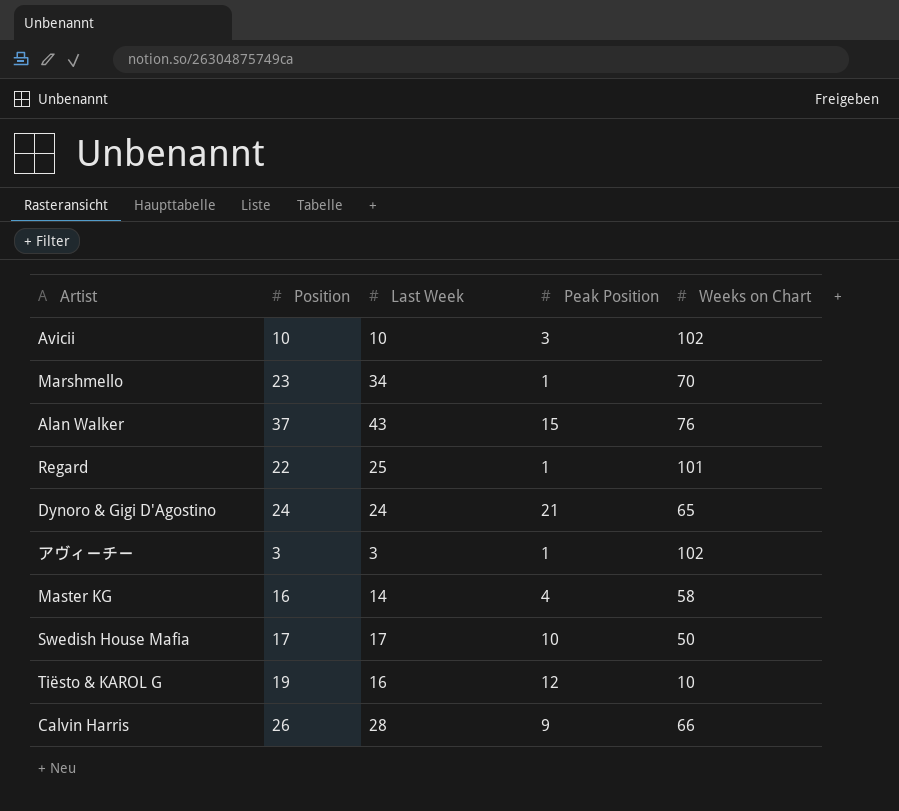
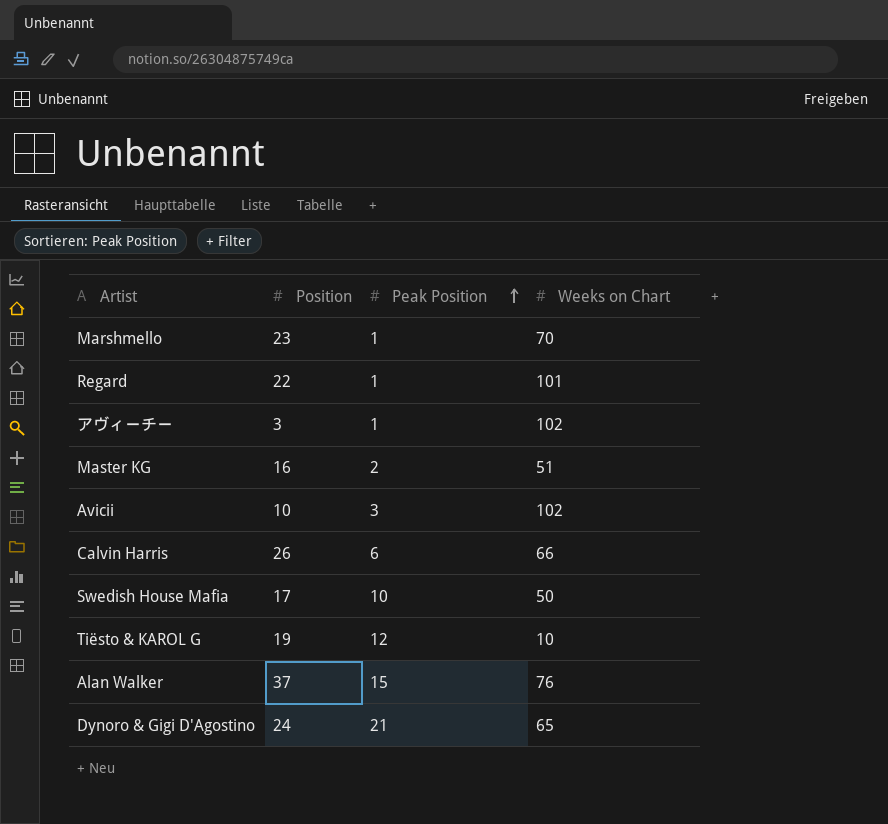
row order: none -> Peak Position ascending
column Last Week | position: 3 -> none
Master KG | Peak Position: 4 -> 2
Master KG | Weeks on Chart: 58 -> 51
Calvin Harris | Peak Position: 9 -> 6

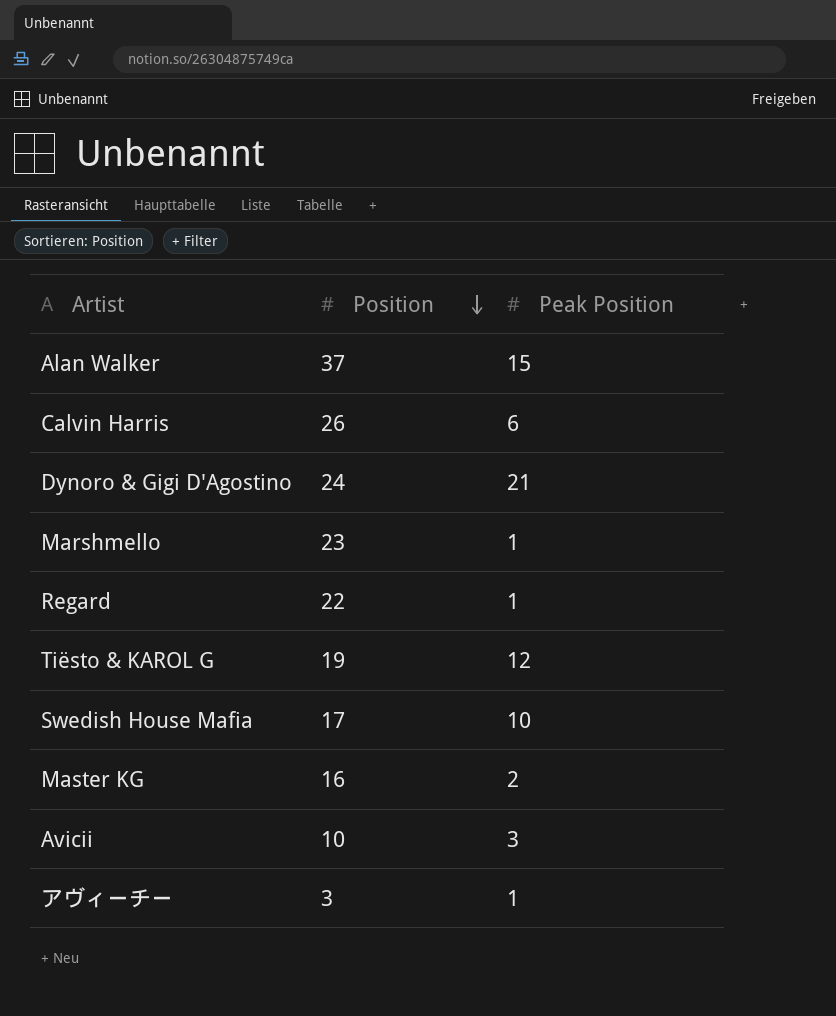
row order: Peak Position ascending -> Position descending
column Weeks on Chart | position: 4 -> none

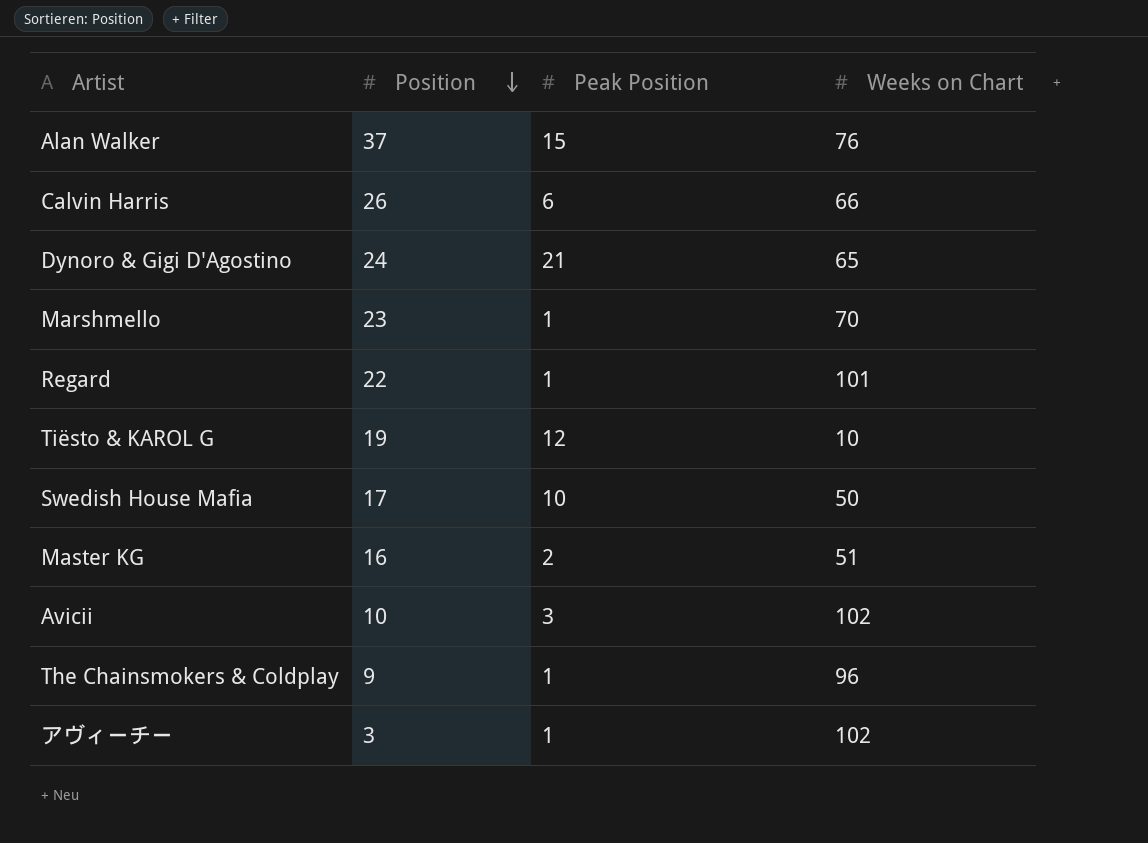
column Weeks on Chart | position: none -> 4
row The Chainsmokers & Coldplay: none -> 9 | 1 | 96

